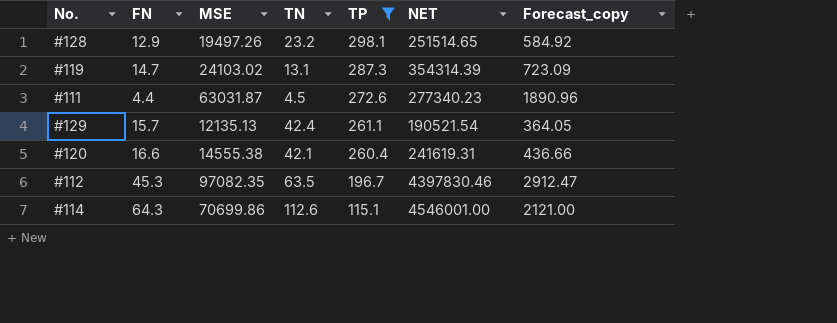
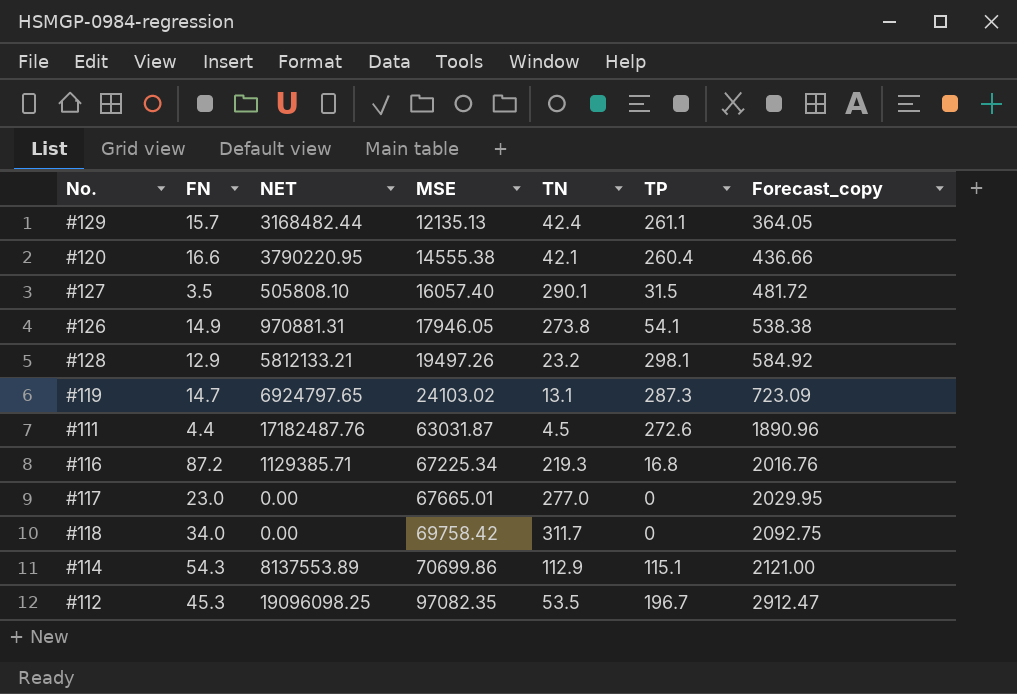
filter: TP >= 115.1 -> none
row order: TP descending -> MSE ascending
column NET | formula: [FN] * [MSE] -> [MSE] * [TP]
column NET | position: 6 -> 3
#114 | FN: 64.3 -> 54.3
#114 | TN: 112.6 -> 112.9
#112 | TN: 63.5 -> 53.5

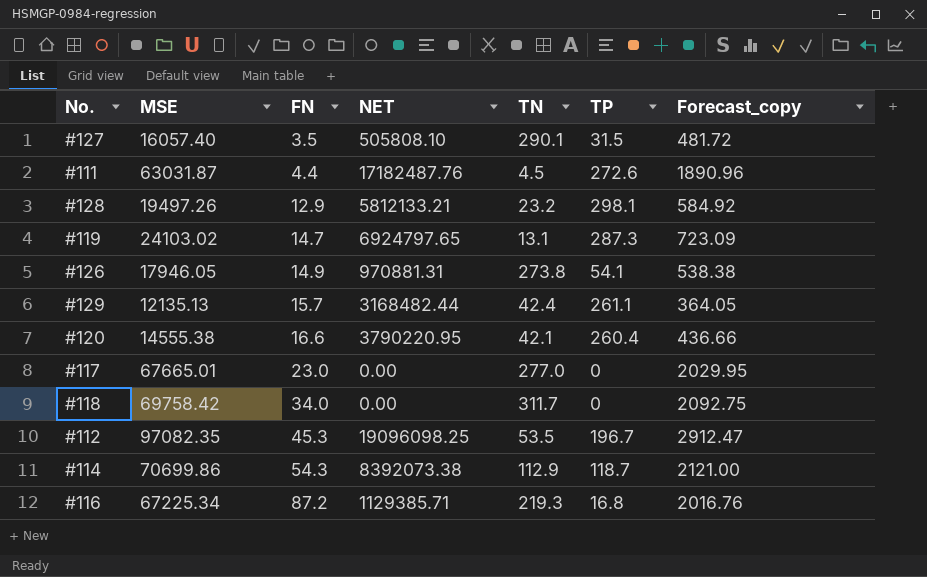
row order: MSE ascending -> FN ascending
column MSE | position: 4 -> 2
#114 | NET: 8137553.89 -> 8392073.38
#114 | TP: 115.1 -> 118.7

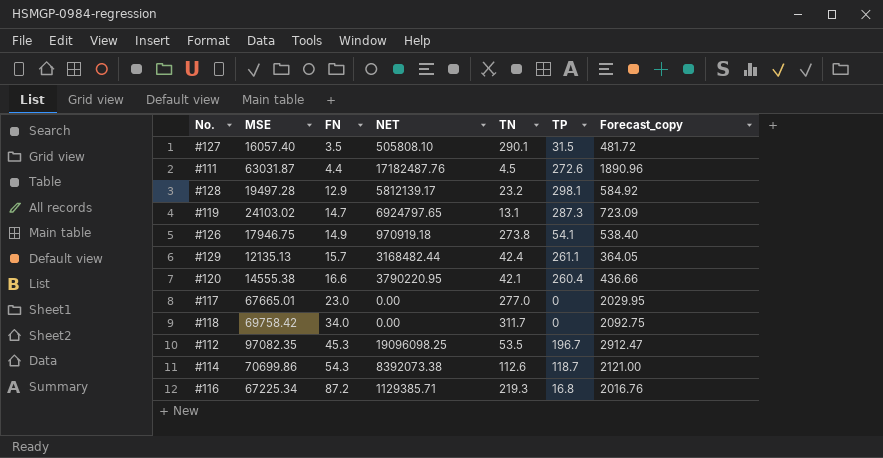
#128 | MSE: 19497.26 -> 19497.28
#128 | NET: 5812133.21 -> 5812139.17
#126 | MSE: 17946.05 -> 17946.75
#126 | NET: 970881.31 -> 970919.18
#126 | Forecast_copy: 538.38 -> 538.40
#114 | TN: 112.9 -> 112.6

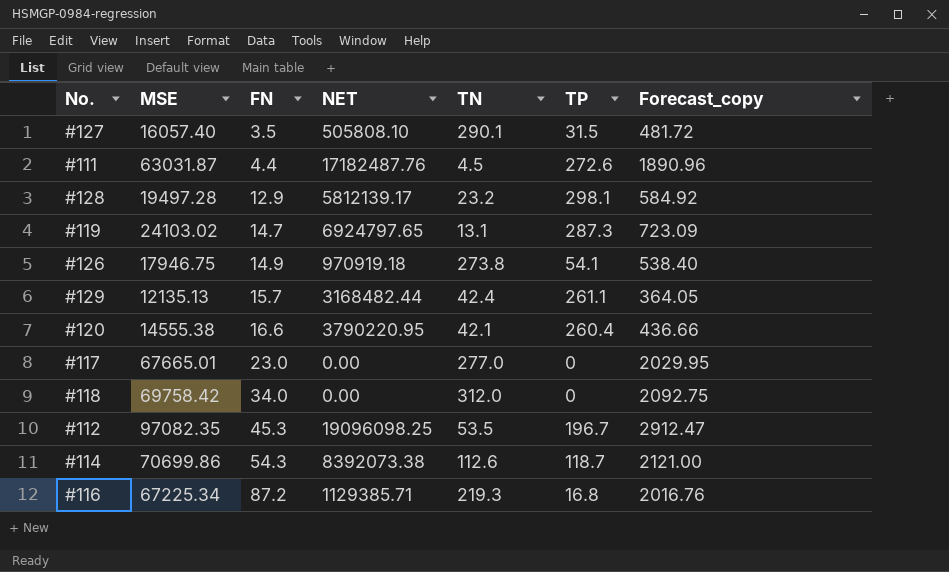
#118 | TN: 311.7 -> 312.0

